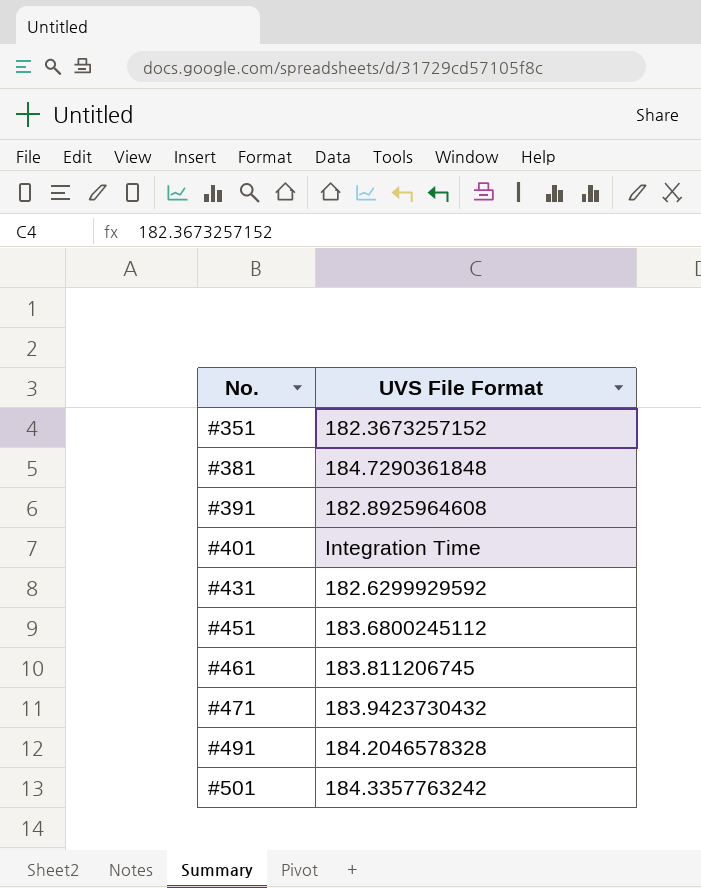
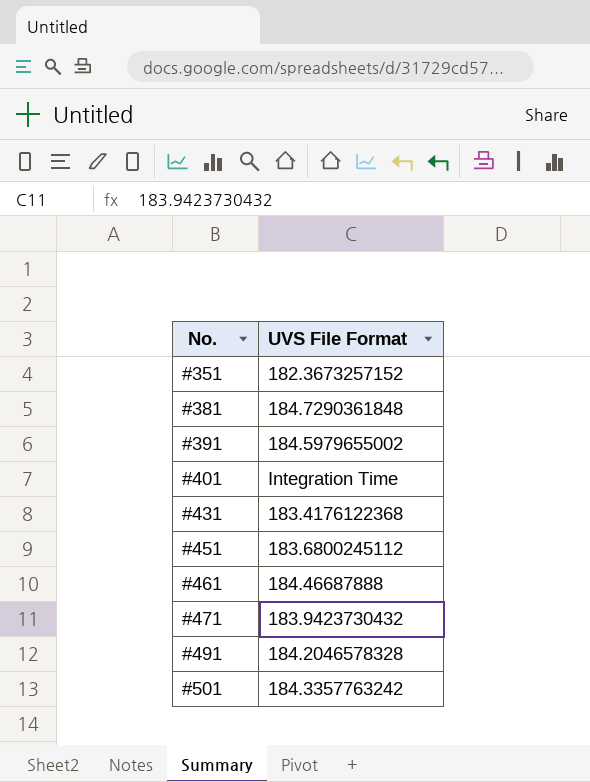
#391 | UVS File Format: 182.8925964608 -> 184.5979655002
#431 | UVS File Format: 182.6299929592 -> 183.4176122368
#461 | UVS File Format: 183.811206745 -> 184.46687888

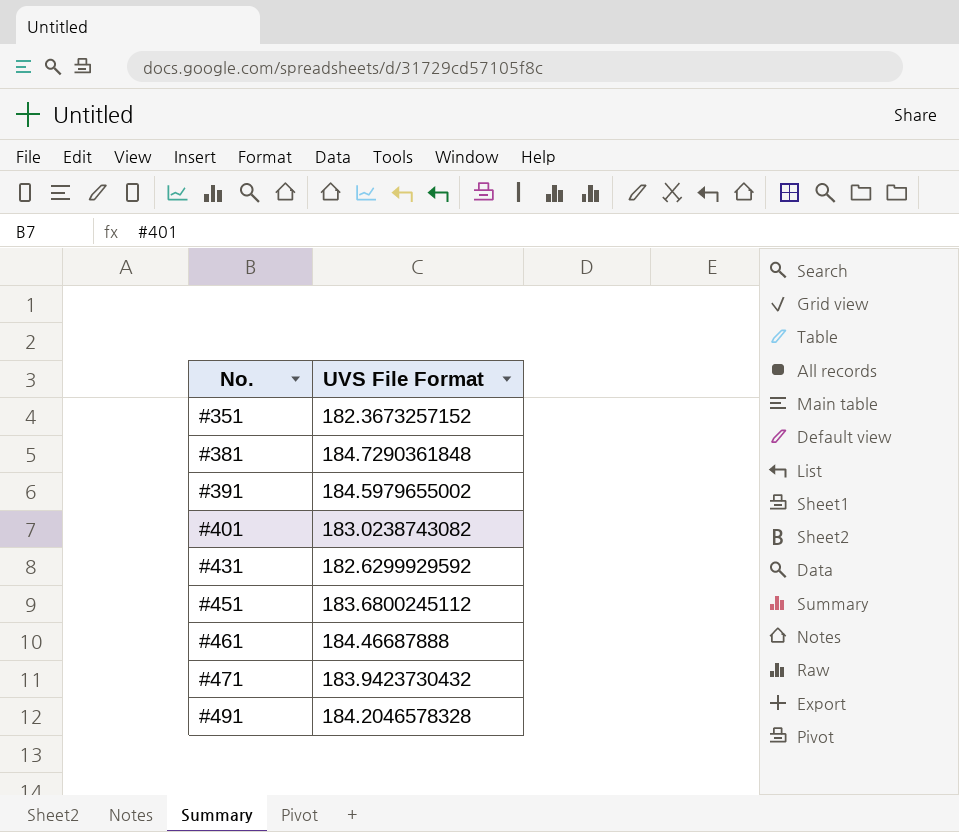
row #501: 184.3357763242 -> none
#401 | UVS File Format: Integration Time -> 183.0238743082
#431 | UVS File Format: 183.4176122368 -> 182.6299929592

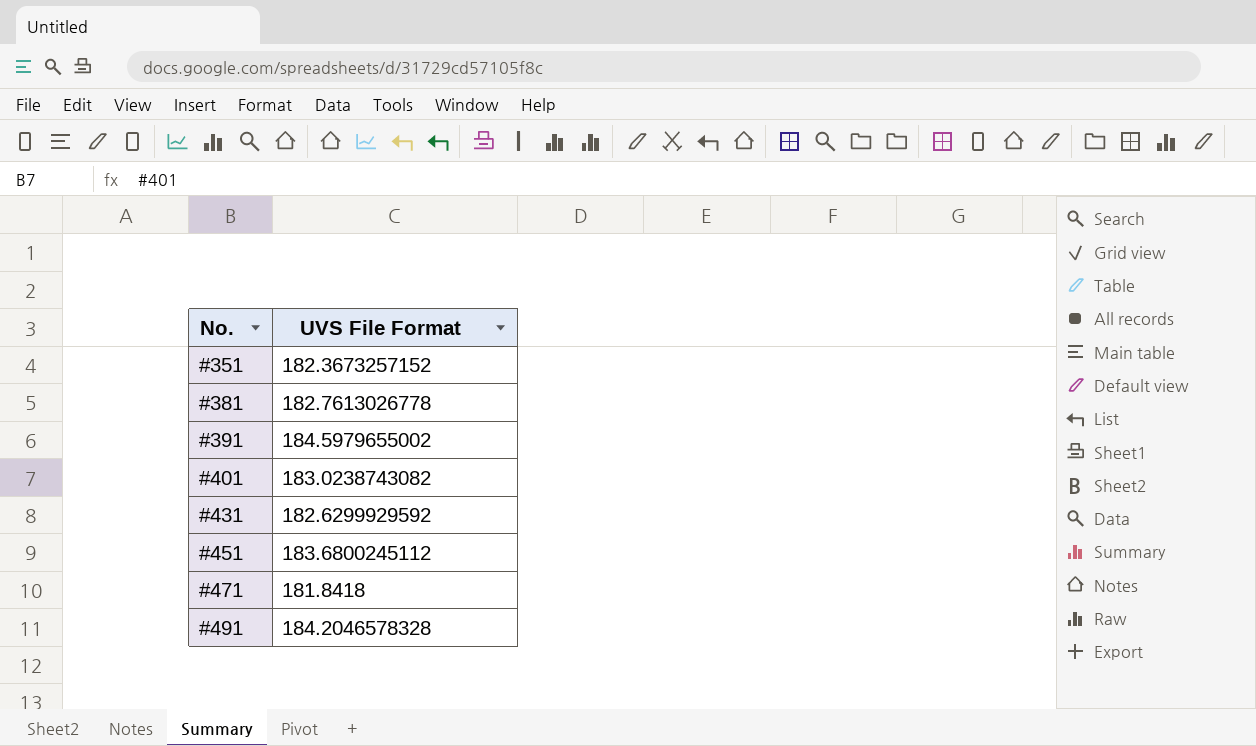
row #461: 184.46687888 -> none
#381 | UVS File Format: 184.7290361848 -> 182.7613026778
#471 | UVS File Format: 183.9423730432 -> 181.8418

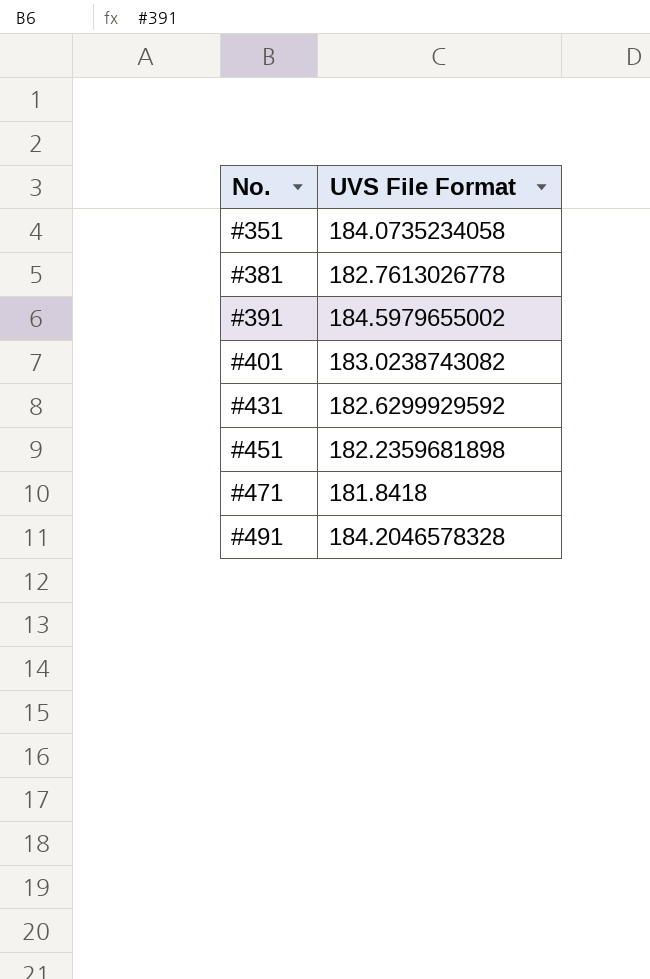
#351 | UVS File Format: 182.3673257152 -> 184.0735234058
#451 | UVS File Format: 183.6800245112 -> 182.2359681898

